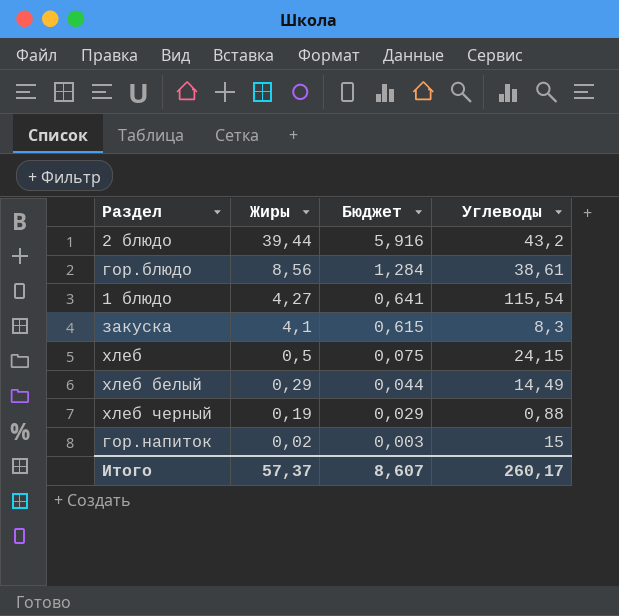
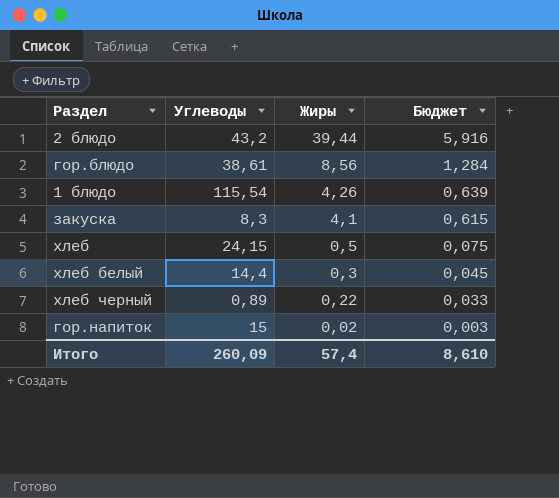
column Углеводы | position: 4 -> 2
1 блюдо | Жиры: 4,27 -> 4,26
1 блюдо | Бюджет: 0,641 -> 0,639
хлеб белый | Углеводы: 14,49 -> 14,4
хлеб белый | Жиры: 0,29 -> 0,3
хлеб белый | Бюджет: 0,044 -> 0,045
хлеб черный | Углеводы: 0,88 -> 0,89
хлеб черный | Жиры: 0,19 -> 0,22
хлеб черный | Бюджет: 0,029 -> 0,033
Итого | Углеводы: 260,17 -> 260,09
Итого | Жиры: 57,37 -> 57,4
Итого | Бюджет: 8,607 -> 8,610

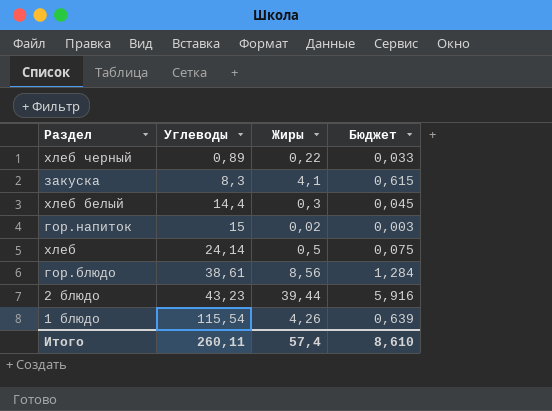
row order: Жиры descending -> Углеводы ascending
хлеб | Углеводы: 24,15 -> 24,14
2 блюдо | Углеводы: 43,2 -> 43,23
Итого | Углеводы: 260,09 -> 260,11

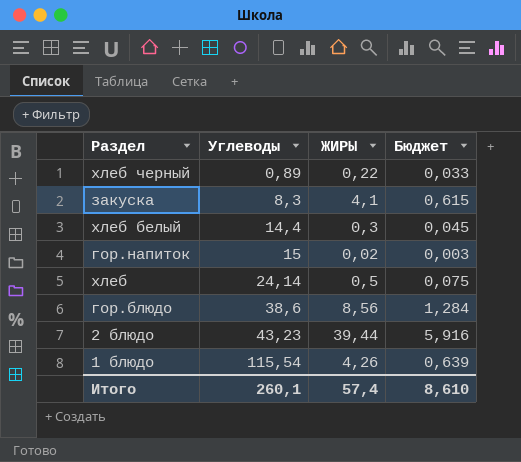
column name: Жиры -> ЖИРЫ
гор.блюдо | Углеводы: 38,61 -> 38,6
Итого | Углеводы: 260,11 -> 260,1

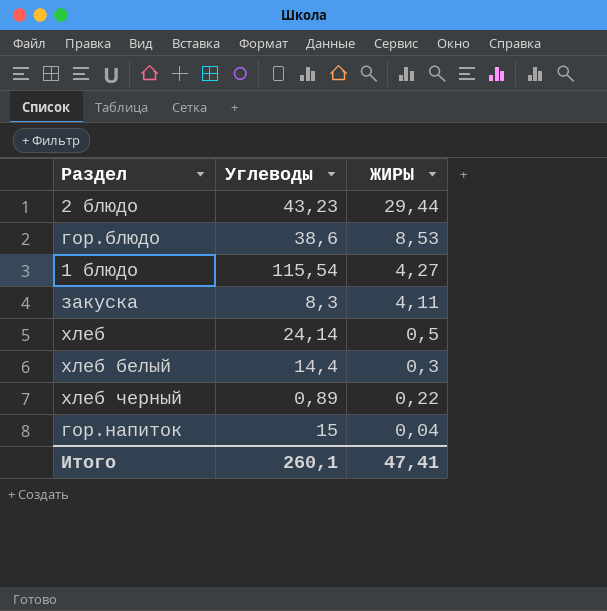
row order: Углеводы ascending -> ЖИРЫ descending
column Бюджет | formula: [ЖИРЫ] * 0,15 -> none
2 блюдо | ЖИРЫ: 39,44 -> 29,44
гор.блюдо | ЖИРЫ: 8,56 -> 8,53
1 блюдо | ЖИРЫ: 4,26 -> 4,27
закуска | ЖИРЫ: 4,1 -> 4,11
гор.напиток | ЖИРЫ: 0,02 -> 0,04
Итого | ЖИРЫ: 57,4 -> 47,41

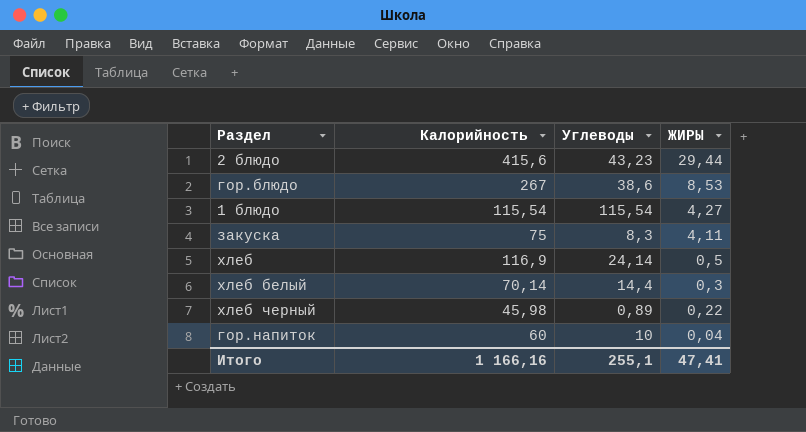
column Калорийность | position: none -> 2
гор.напиток | Углеводы: 15 -> 10
Итого | Углеводы: 260,1 -> 255,1

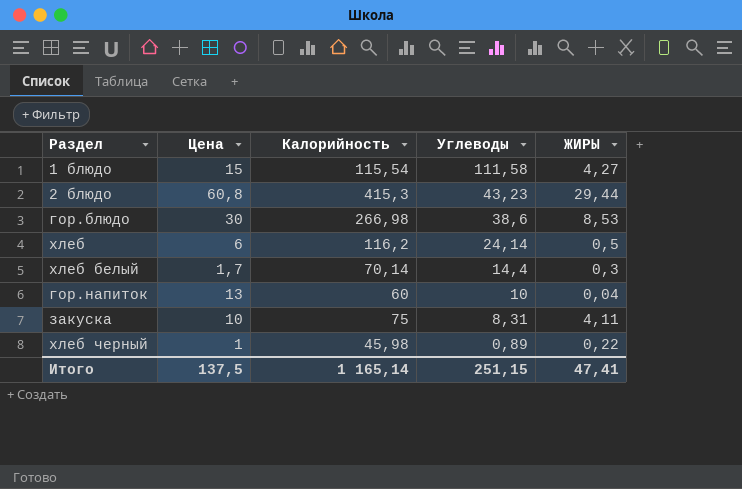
row order: ЖИРЫ descending -> Углеводы descending
column Цена | position: none -> 2
1 блюдо | Углеводы: 115,54 -> 111,58
2 блюдо | Калорийность: 415,6 -> 415,3
гор.блюдо | Калорийность: 267 -> 266,98
хлеб | Калорийность: 116,9 -> 116,2
закуска | Углеводы: 8,3 -> 8,31
Итого | Калорийность: 1 166,16 -> 1 165,14
Итого | Углеводы: 255,1 -> 251,15

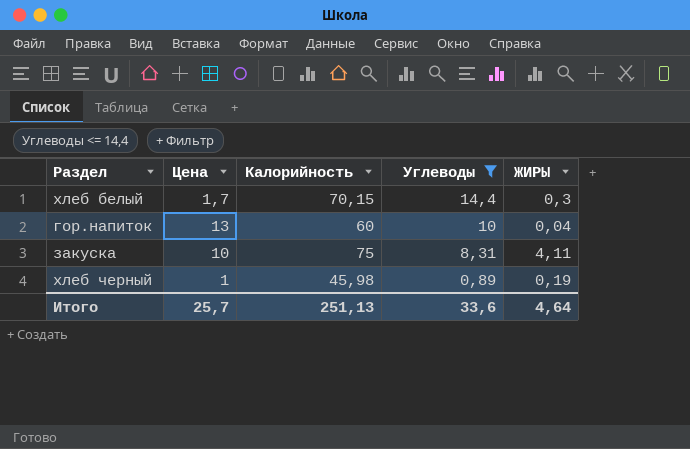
filter: none -> Углеводы <= 14,4
хлеб белый | Калорийность: 70,14 -> 70,15
хлеб черный | ЖИРЫ: 0,22 -> 0,19
Итого | Цена: 137,5 -> 25,7
Итого | Калорийность: 1 165,14 -> 251,13
Итого | Углеводы: 251,15 -> 33,6
Итого | ЖИРЫ: 47,41 -> 4,64

